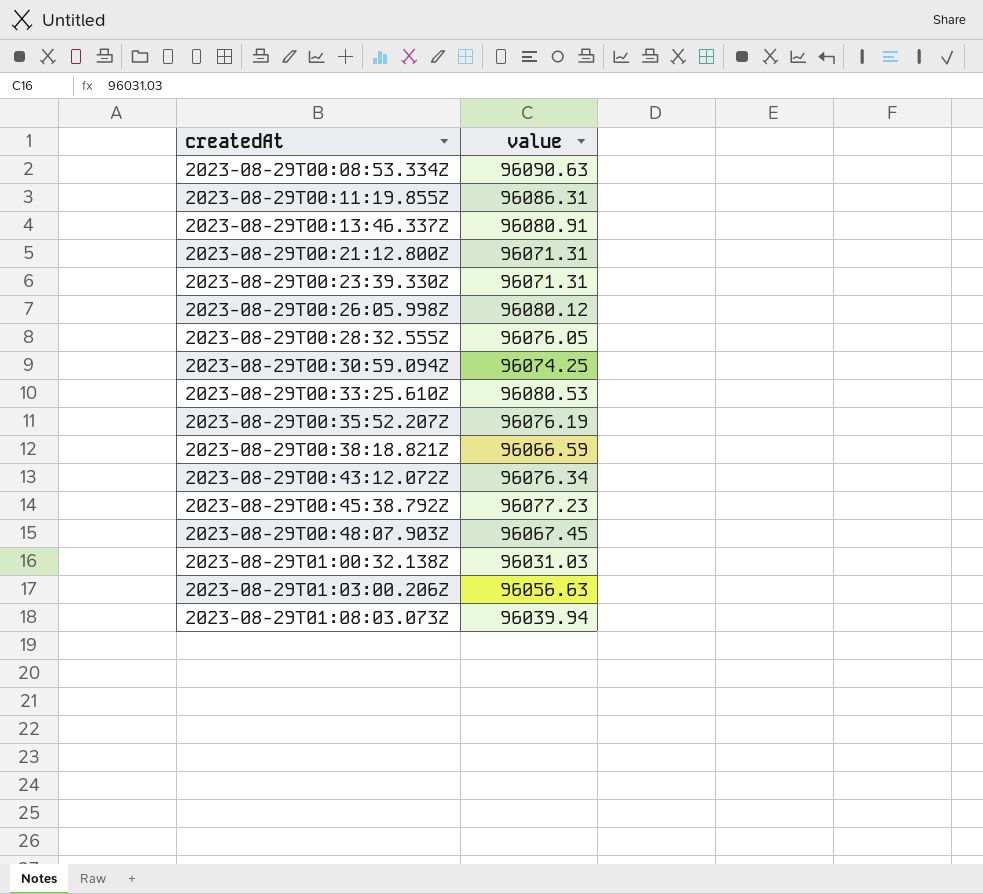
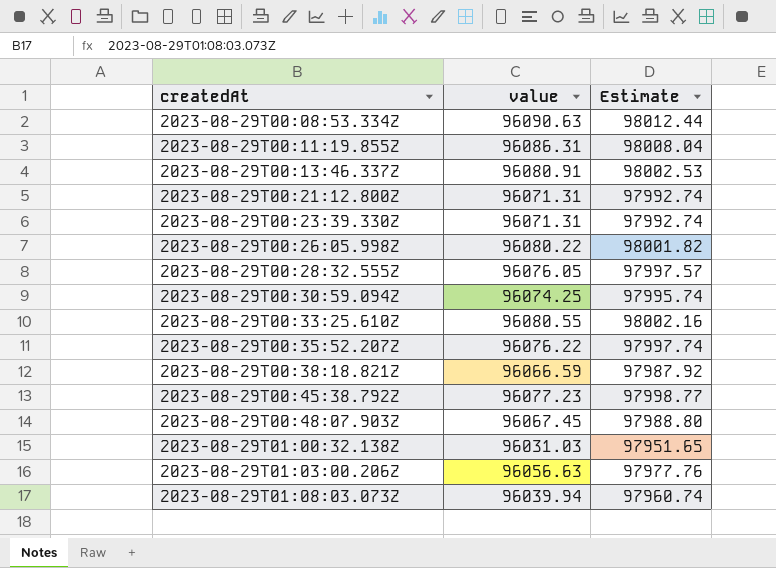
column Estimate | formula: none -> [value] * 1.02
row 2023-08-29T00:43:12.072Z: 96076.34 -> none
2023-08-29T00:26:05.998Z | value: 96080.12 -> 96080.22
2023-08-29T00:33:25.610Z | value: 96080.53 -> 96080.55
2023-08-29T00:35:52.207Z | value: 96076.19 -> 96076.22

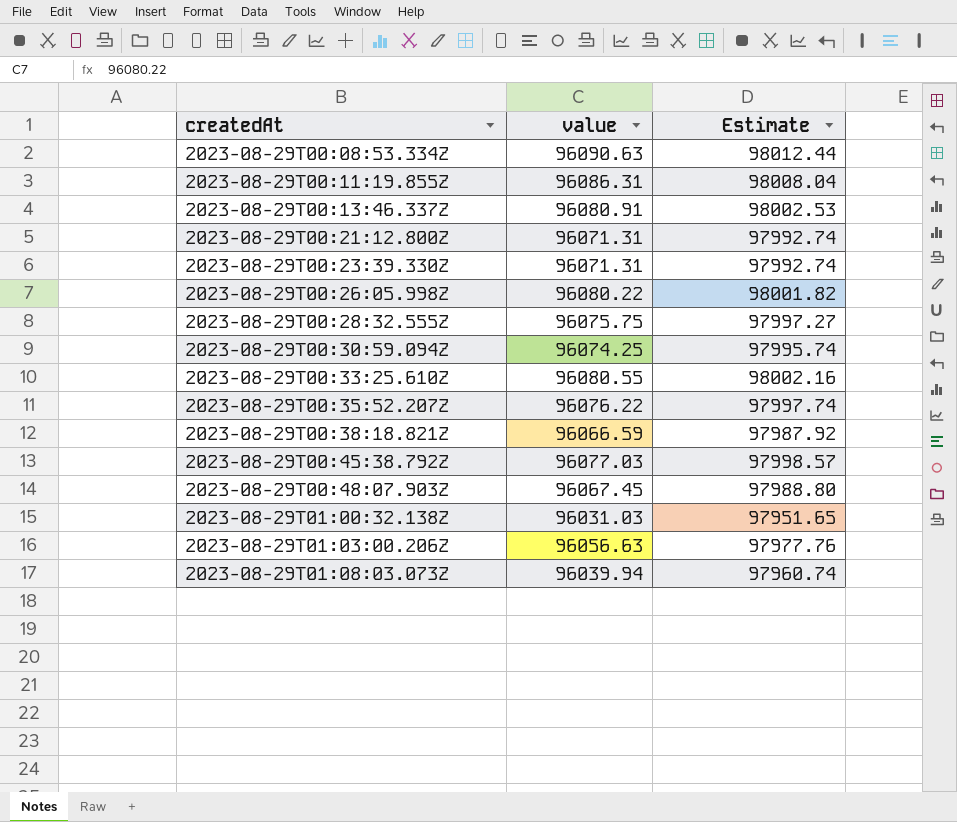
2023-08-29T00:28:32.555Z | value: 96076.05 -> 96075.75
2023-08-29T00:28:32.555Z | Estimate: 97997.57 -> 97997.27
2023-08-29T00:45:38.792Z | value: 96077.23 -> 96077.03
2023-08-29T00:45:38.792Z | Estimate: 97998.77 -> 97998.57

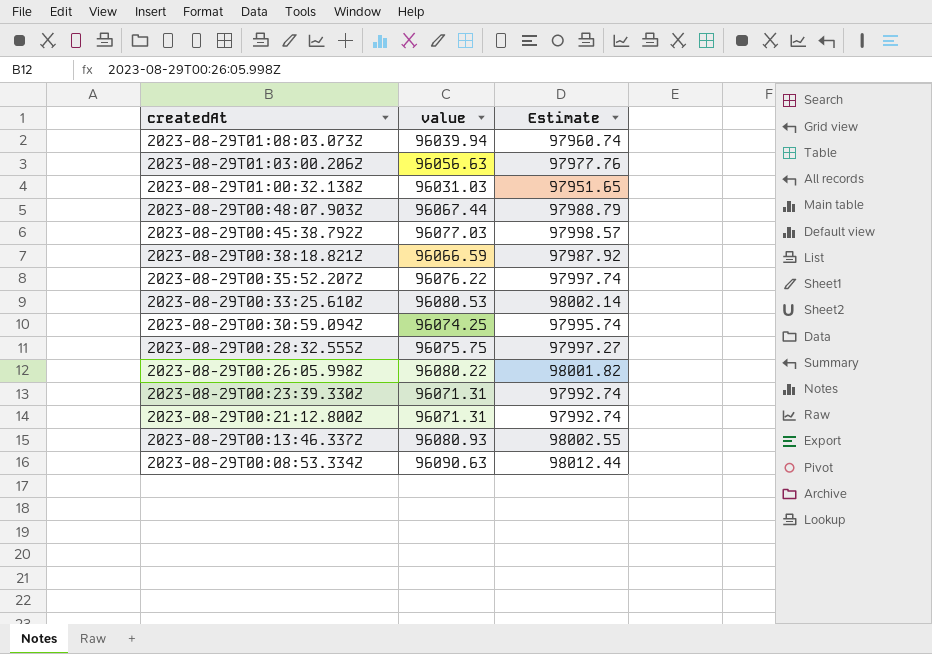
row order: createdAt ascending -> createdAt descending
row 2023-08-29T00:11:19.855Z: 96086.31 | 98008.04 -> none
2023-08-29T00:48:07.903Z | value: 96067.45 -> 96067.44
2023-08-29T00:48:07.903Z | Estimate: 97988.80 -> 97988.79
2023-08-29T00:33:25.610Z | value: 96080.55 -> 96080.53
2023-08-29T00:33:25.610Z | Estimate: 98002.16 -> 98002.14
2023-08-29T00:13:46.337Z | value: 96080.91 -> 96080.93
2023-08-29T00:13:46.337Z | Estimate: 98002.53 -> 98002.55

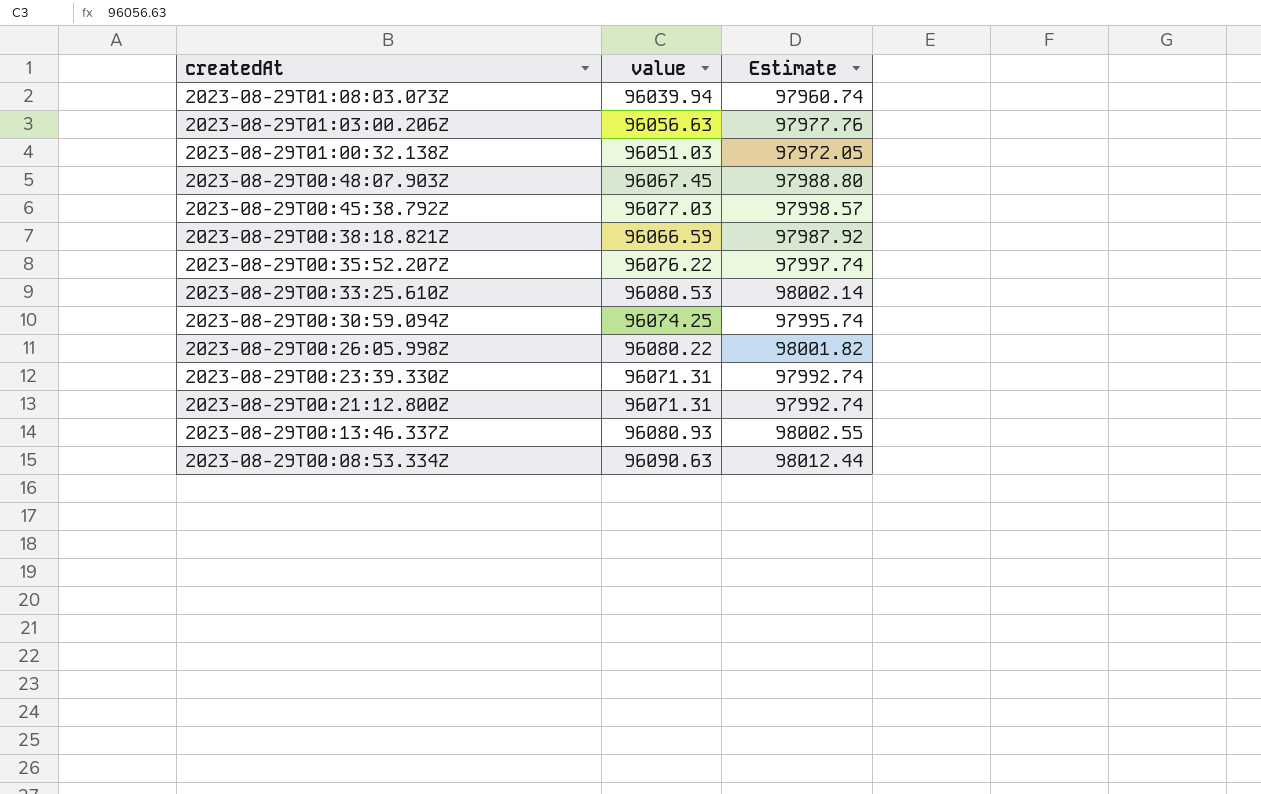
row 2023-08-29T00:28:32.555Z: 96075.75 | 97997.27 -> none
2023-08-29T01:00:32.138Z | value: 96031.03 -> 96051.03
2023-08-29T01:00:32.138Z | Estimate: 97951.65 -> 97972.05
2023-08-29T00:48:07.903Z | value: 96067.44 -> 96067.45
2023-08-29T00:48:07.903Z | Estimate: 97988.79 -> 97988.80

